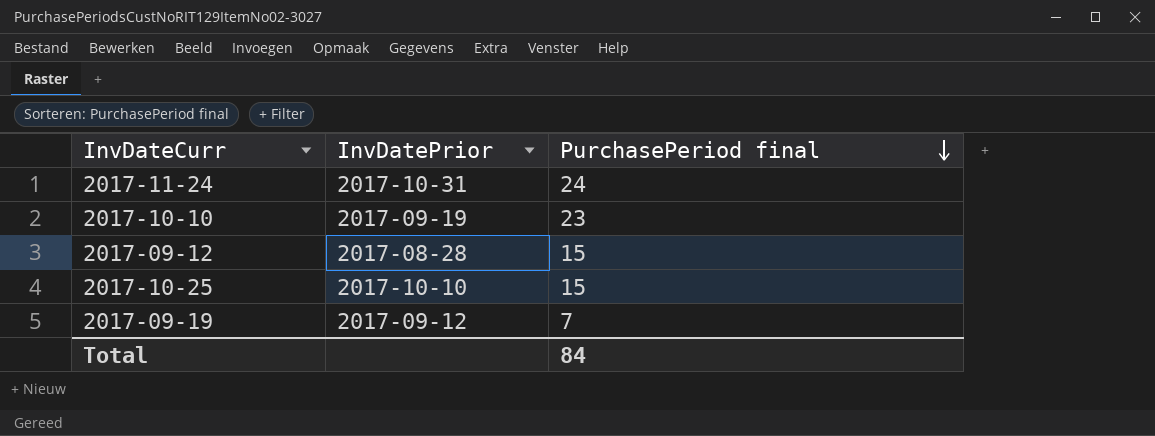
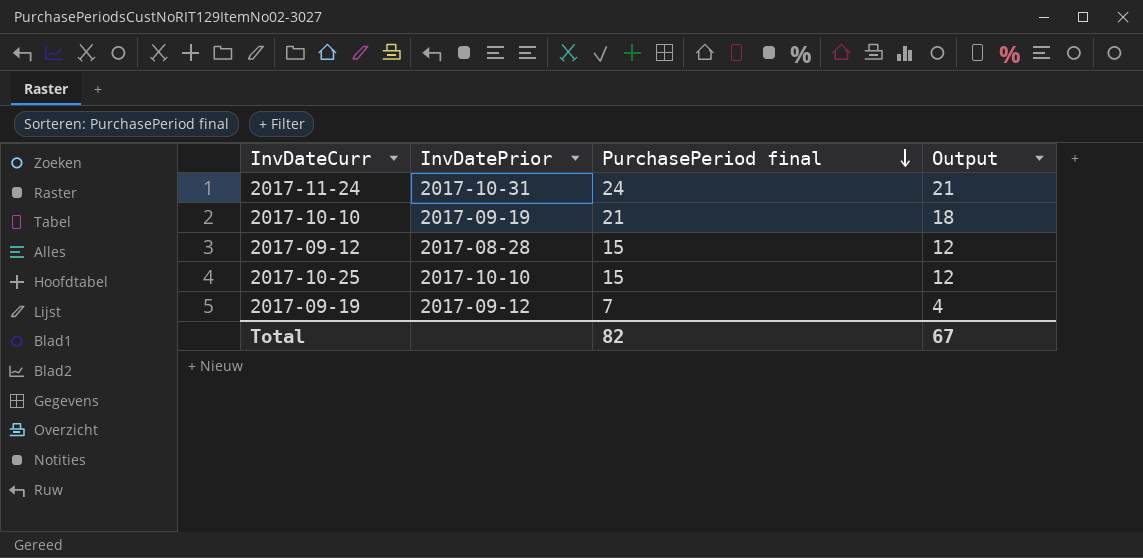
column Output | formula: none -> [PurchasePeriod final] - 3
2017-10-10 | PurchasePeriod final: 23 -> 21
Total | PurchasePeriod final: 84 -> 82

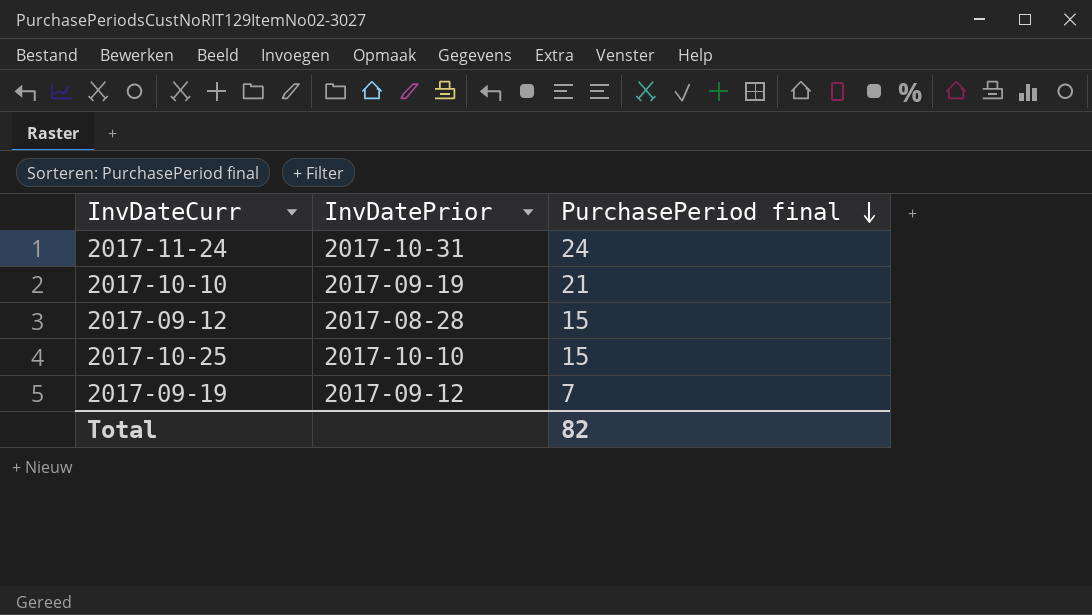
column Output | formula: [PurchasePeriod final] - 3 -> none

